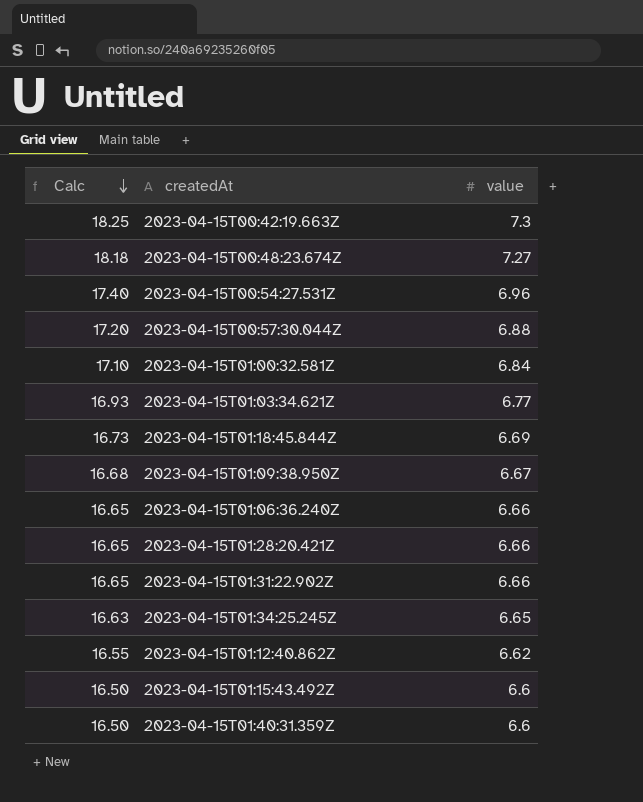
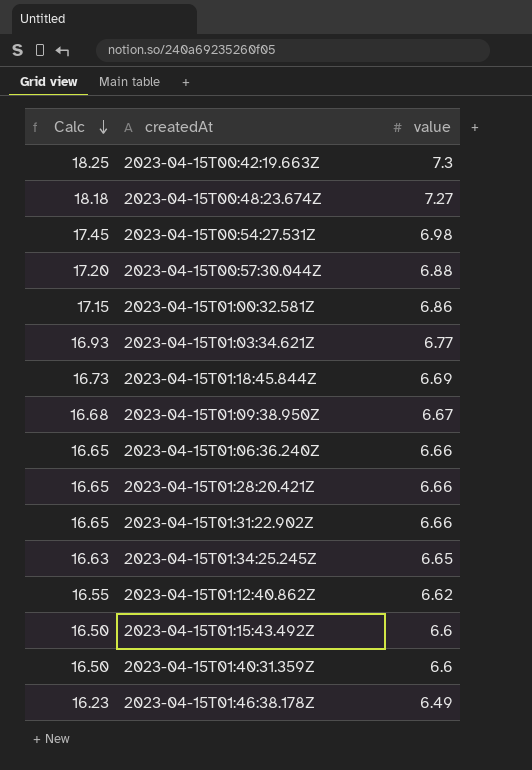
2023-04-15T00:54:27.531Z | Calc: 17.40 -> 17.45
2023-04-15T00:54:27.531Z | value: 6.96 -> 6.98
2023-04-15T01:00:32.581Z | Calc: 17.10 -> 17.15
2023-04-15T01:00:32.581Z | value: 6.84 -> 6.86
row 2023-04-15T01:46:38.178Z: none -> 16.23 | 6.49

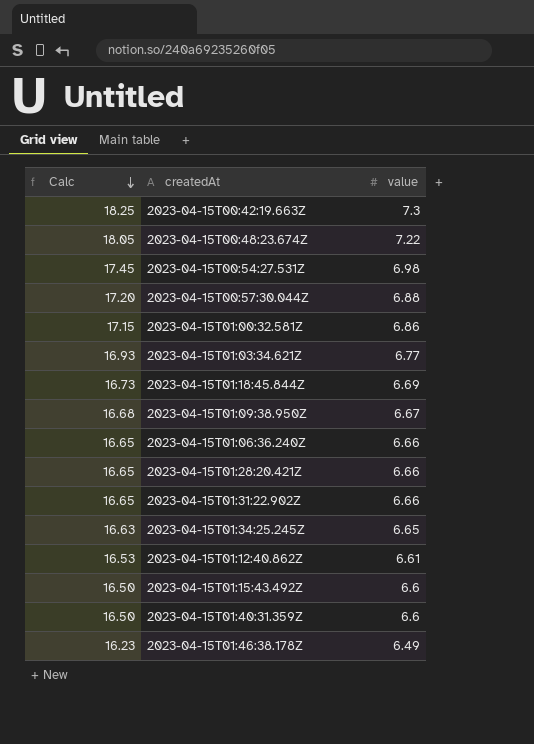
2023-04-15T00:48:23.674Z | Calc: 18.18 -> 18.05
2023-04-15T00:48:23.674Z | value: 7.27 -> 7.22
2023-04-15T01:12:40.862Z | Calc: 16.55 -> 16.53
2023-04-15T01:12:40.862Z | value: 6.62 -> 6.61

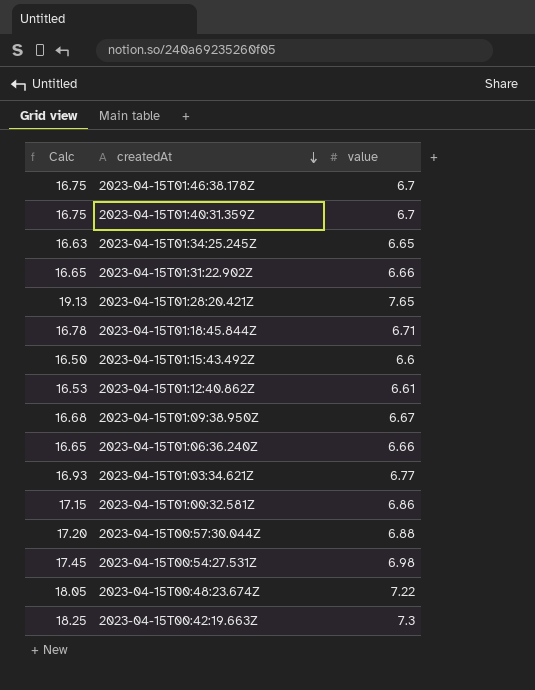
row order: Calc descending -> createdAt descending
2023-04-15T01:46:38.178Z | Calc: 16.23 -> 16.75
2023-04-15T01:46:38.178Z | value: 6.49 -> 6.7
2023-04-15T01:40:31.359Z | Calc: 16.50 -> 16.75
2023-04-15T01:40:31.359Z | value: 6.6 -> 6.7
2023-04-15T01:28:20.421Z | Calc: 16.65 -> 19.13
2023-04-15T01:28:20.421Z | value: 6.66 -> 7.65
2023-04-15T01:18:45.844Z | Calc: 16.73 -> 16.78
2023-04-15T01:18:45.844Z | value: 6.69 -> 6.71

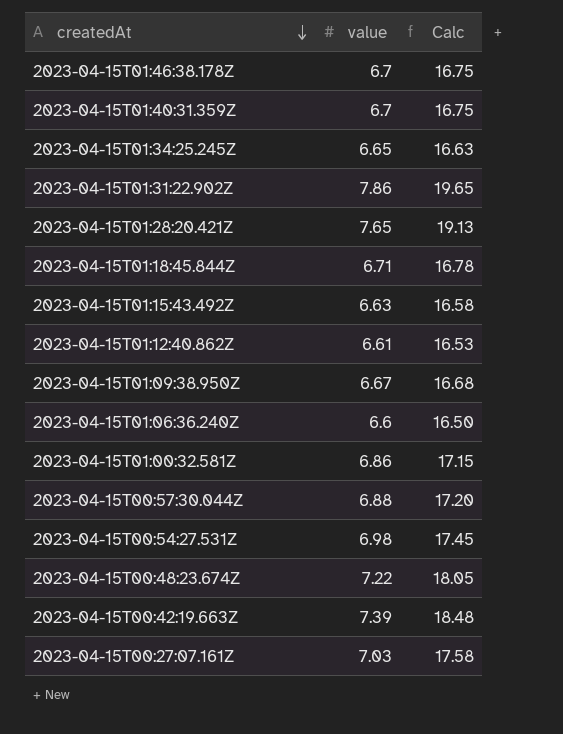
column Calc | position: 1 -> 3
row 2023-04-15T01:03:34.621Z: 16.93 | 6.77 -> none
2023-04-15T01:31:22.902Z | value: 6.66 -> 7.86
2023-04-15T01:31:22.902Z | Calc: 16.65 -> 19.65
2023-04-15T01:15:43.492Z | value: 6.6 -> 6.63
2023-04-15T01:15:43.492Z | Calc: 16.50 -> 16.58
2023-04-15T01:06:36.240Z | value: 6.66 -> 6.6
2023-04-15T01:06:36.240Z | Calc: 16.65 -> 16.50
2023-04-15T00:42:19.663Z | value: 7.3 -> 7.39
2023-04-15T00:42:19.663Z | Calc: 18.25 -> 18.48
row 2023-04-15T00:27:07.161Z: none -> 7.03 | 17.58

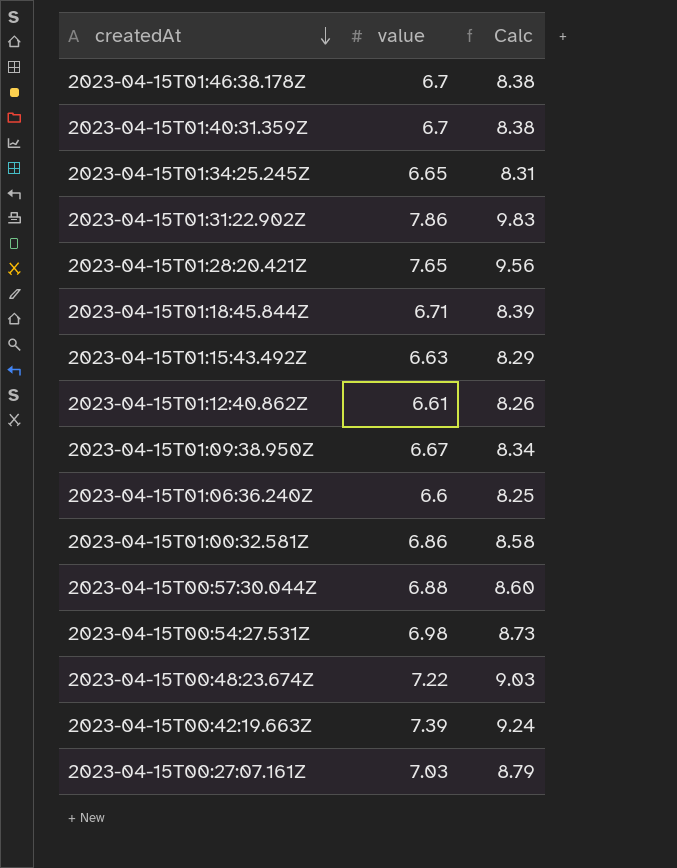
column Calc | formula: [value] * 2.5 -> [value] * 1.25

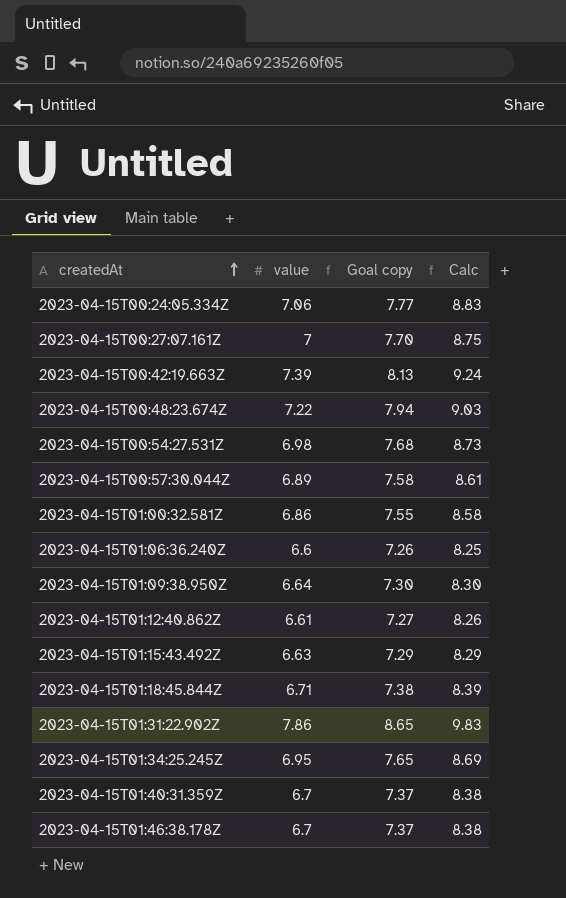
row order: createdAt descending -> createdAt ascending
column Goal copy | formula: none -> [value] * 1.1
row 2023-04-15T01:28:20.421Z: 7.65 | 9.56 -> none
row 2023-04-15T00:24:05.334Z: none -> 7.06 | 7.77 | 8.83
2023-04-15T00:27:07.161Z | value: 7.03 -> 7
2023-04-15T00:27:07.161Z | Calc: 8.79 -> 8.75
2023-04-15T00:57:30.044Z | value: 6.88 -> 6.89
2023-04-15T00:57:30.044Z | Calc: 8.60 -> 8.61
2023-04-15T01:09:38.950Z | value: 6.67 -> 6.64
2023-04-15T01:09:38.950Z | Calc: 8.34 -> 8.30
2023-04-15T01:34:25.245Z | value: 6.65 -> 6.95
2023-04-15T01:34:25.245Z | Calc: 8.31 -> 8.69

